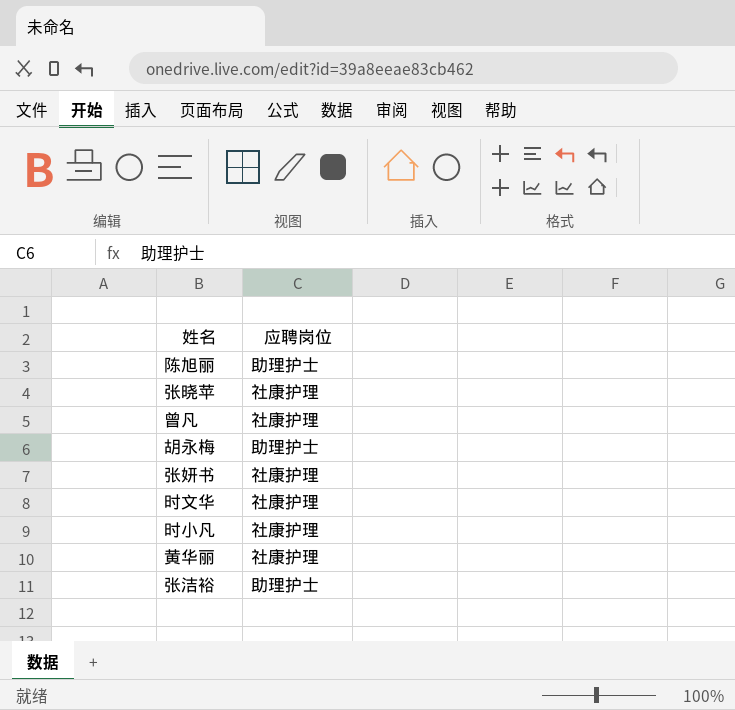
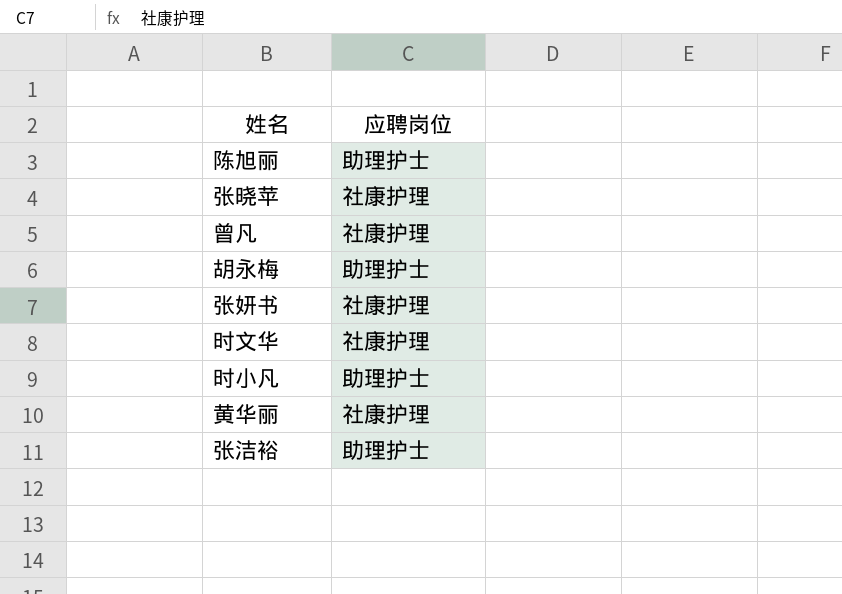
时小凡 | 应聘岗位: 社康护理 -> 助理护士

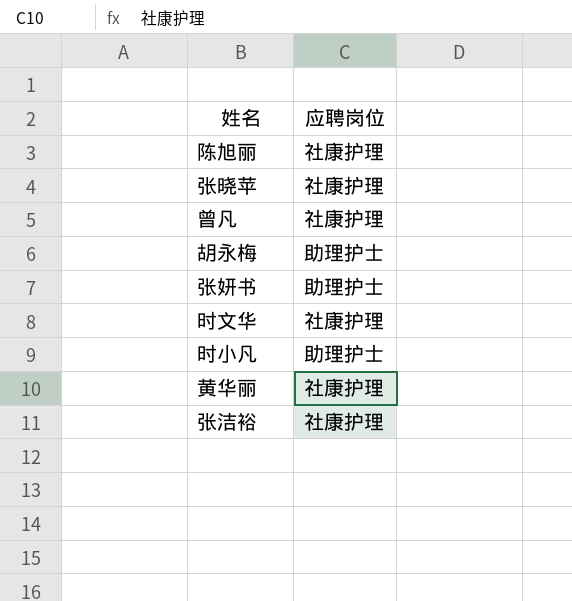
陈旭丽 | 应聘岗位: 助理护士 -> 社康护理
张妍书 | 应聘岗位: 社康护理 -> 助理护士
张洁裕 | 应聘岗位: 助理护士 -> 社康护理

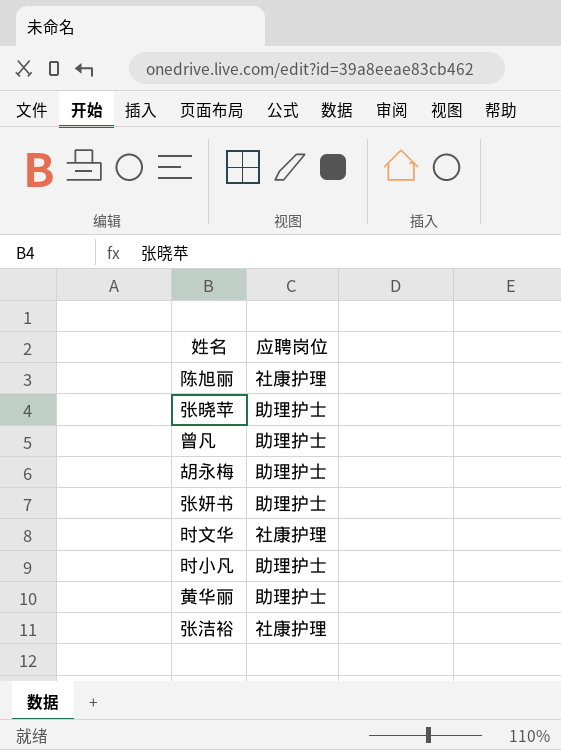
张晓苹 | 应聘岗位: 社康护理 -> 助理护士
曾凡 | 应聘岗位: 社康护理 -> 助理护士
黄华丽 | 应聘岗位: 社康护理 -> 助理护士

